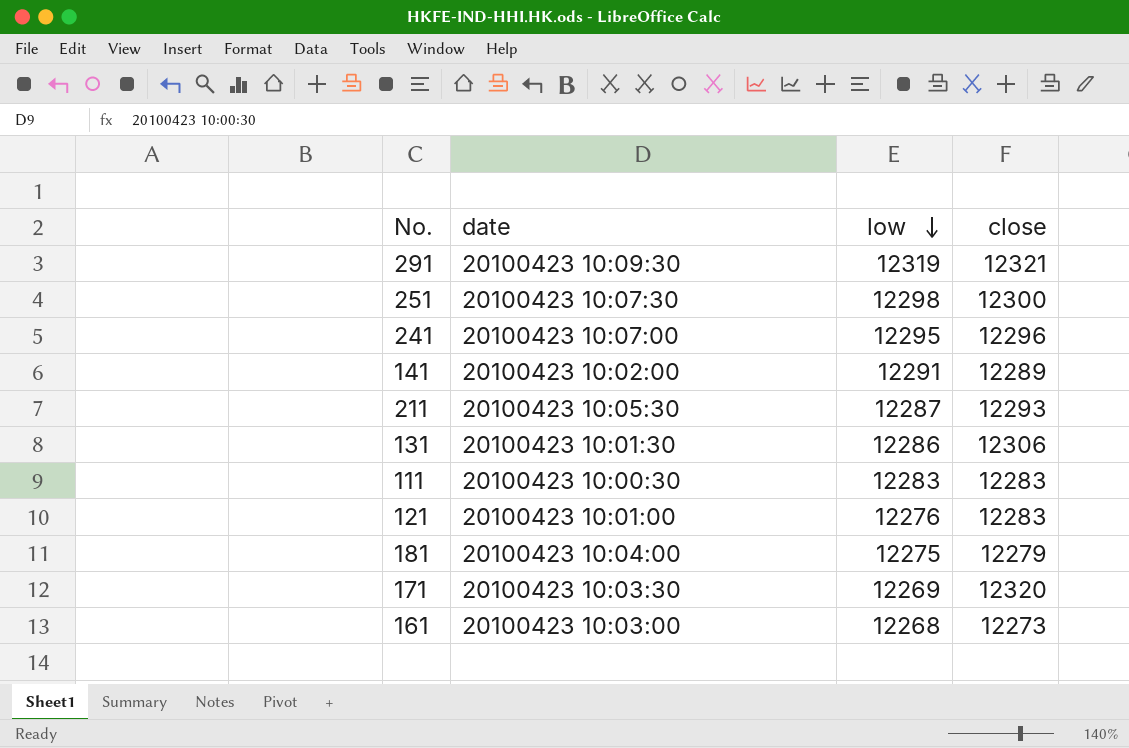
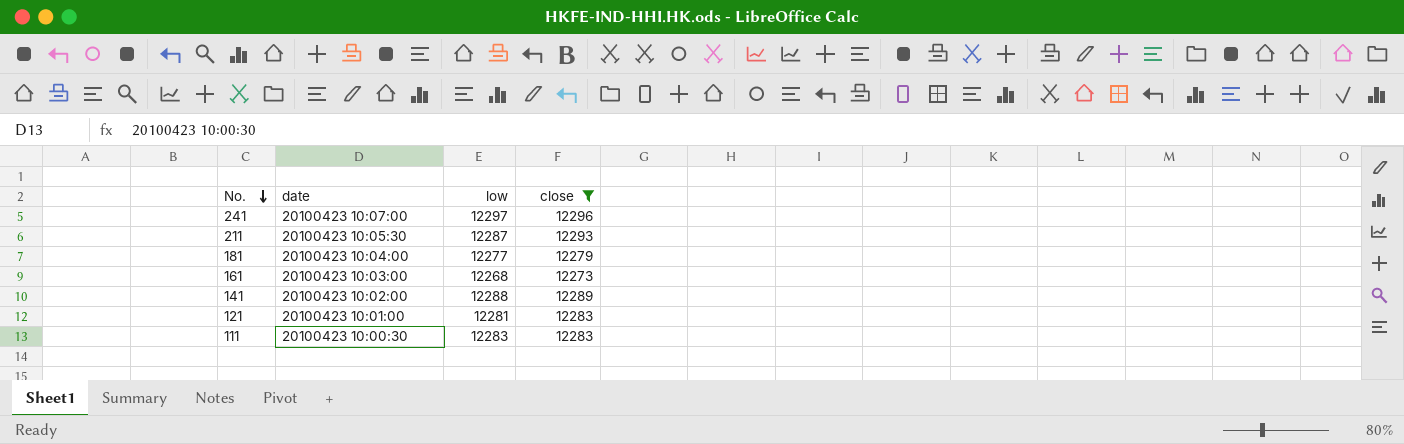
filter: none -> close <= 12296
row order: low descending -> No. descending
241 | low: 12295 -> 12297
181 | low: 12275 -> 12277
141 | low: 12291 -> 12288
121 | low: 12276 -> 12281

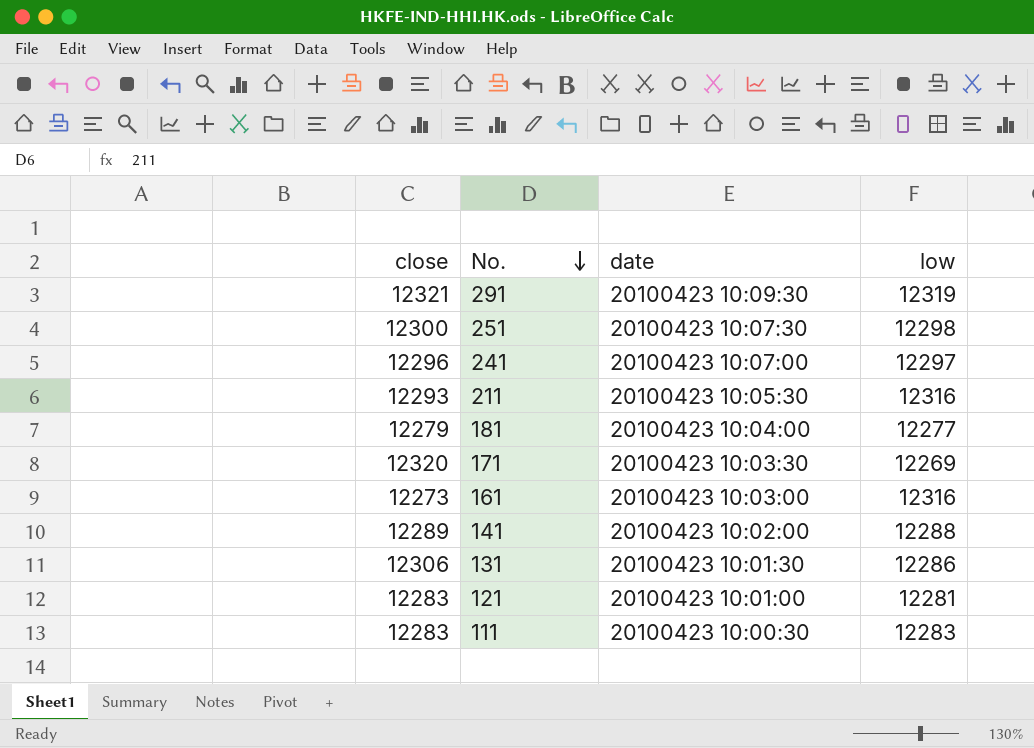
filter: close <= 12296 -> none
column close | position: 4 -> 1
211 | low: 12287 -> 12316
161 | low: 12268 -> 12316

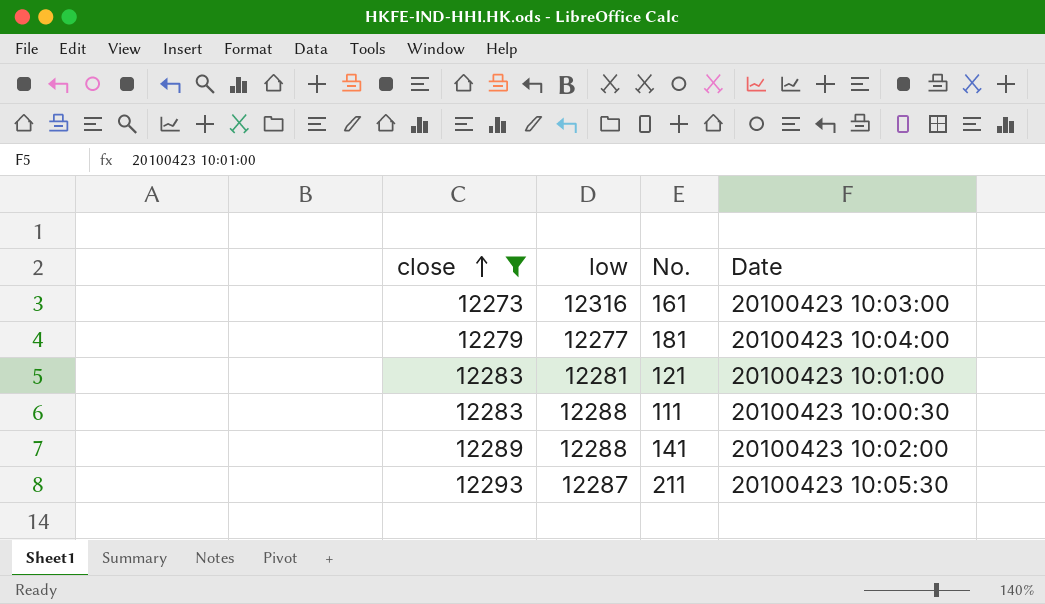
filter: none -> close <= 12293
row order: No. descending -> close ascending
column low | position: 4 -> 2
column name: date -> Date
111 | low: 12283 -> 12288
211 | low: 12316 -> 12287

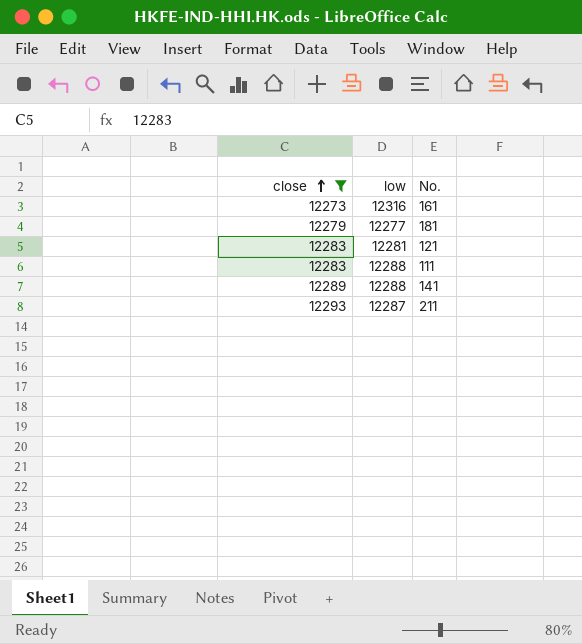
column Date | position: 4 -> none

